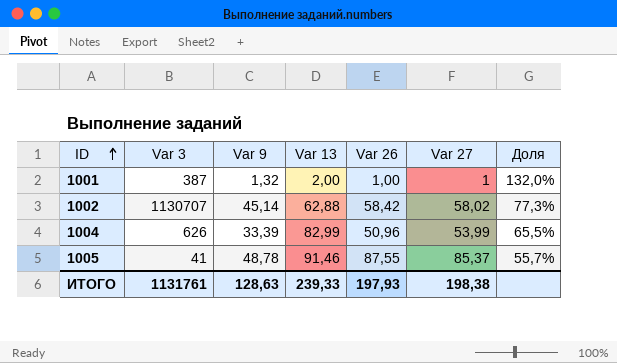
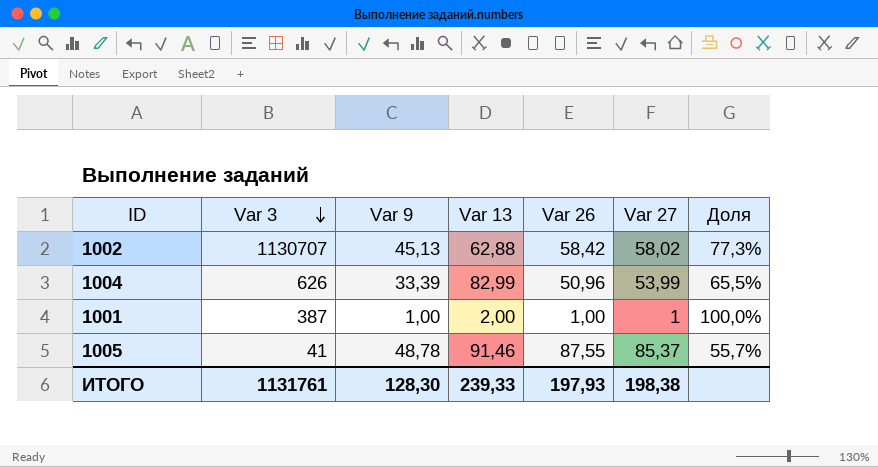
row order: ID ascending -> Var 3 descending
1002 | Var 9: 45,14 -> 45,13
1001 | Var 9: 1,32 -> 1,00
1001 | Доля: 132,0% -> 100,0%
ИТОГО | Var 9: 128,63 -> 128,30

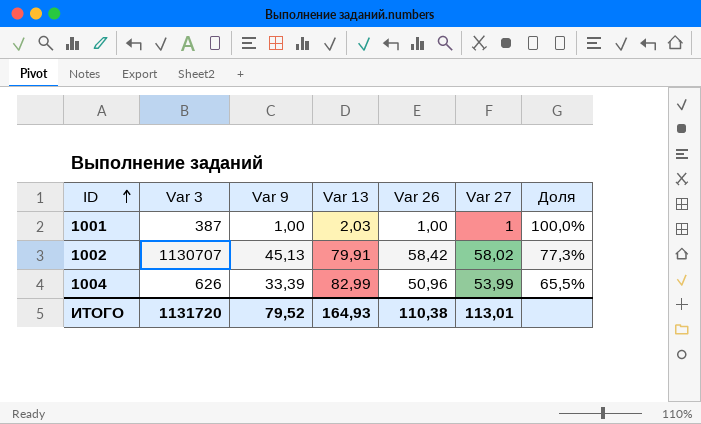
row order: Var 3 descending -> ID ascending
row 1005: 41 | 48,78 | 91,46 | 87,55 | 85,37 | 55,7% -> none
1001 | Var 13: 2,00 -> 2,03
1002 | Var 13: 62,88 -> 79,91
ИТОГО | Var 3: 1131761 -> 1131720
ИТОГО | Var 9: 128,30 -> 79,52
ИТОГО | Var 13: 239,33 -> 164,93
ИТОГО | Var 26: 197,93 -> 110,38
ИТОГО | Var 27: 198,38 -> 113,01

